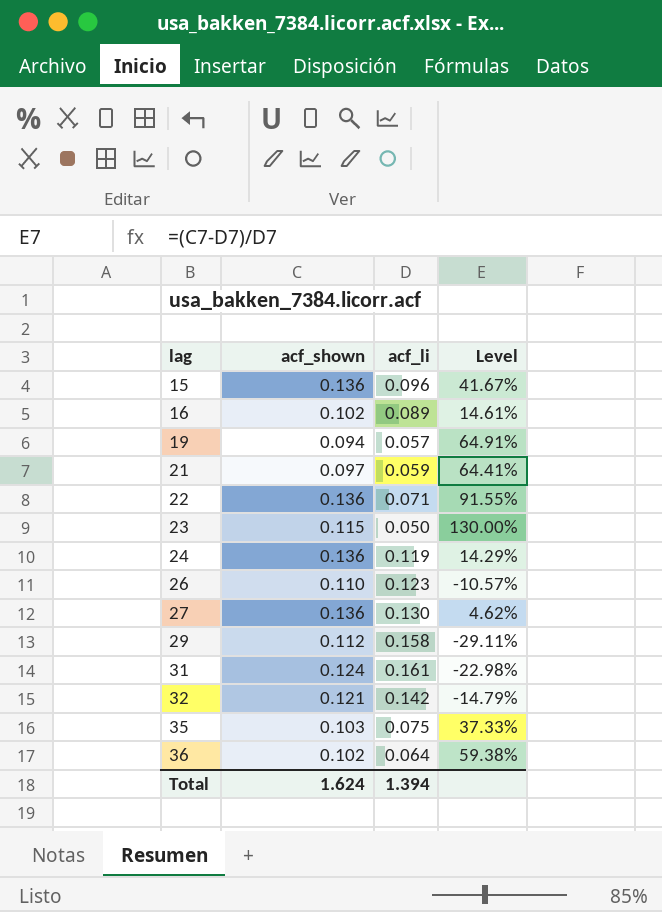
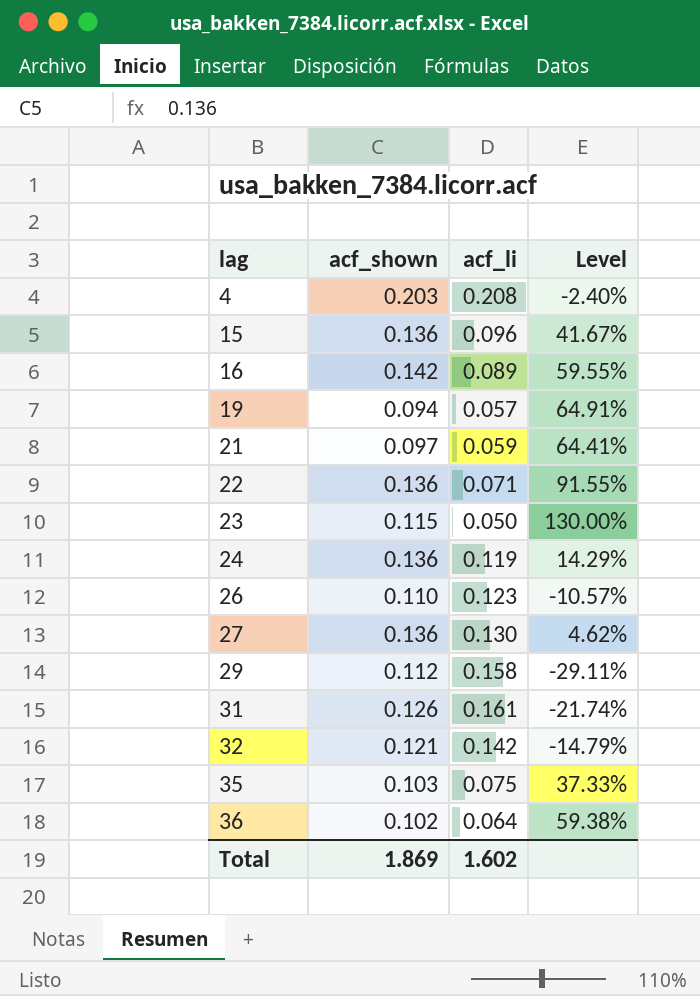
row 4: none -> 0.203 | 0.208 | -2.40%
16 | acf_shown: 0.102 -> 0.142
16 | Level: 14.61% -> 59.55%
31 | acf_shown: 0.124 -> 0.126
31 | Level: -22.98% -> -21.74%
Total | acf_shown: 1.624 -> 1.869
Total | acf_li: 1.394 -> 1.602

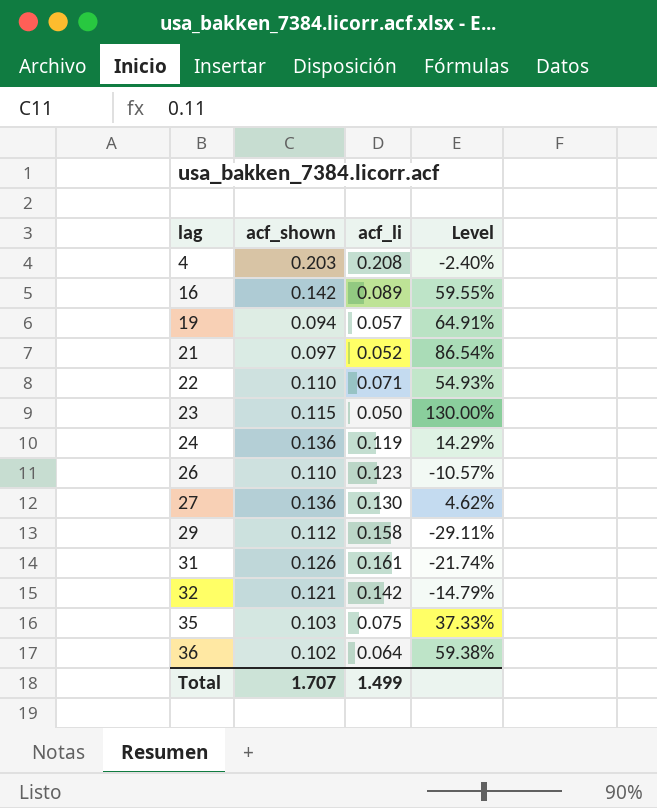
row 15: 0.136 | 0.096 | 41.67% -> none
21 | acf_li: 0.059 -> 0.052
21 | Level: 64.41% -> 86.54%
22 | acf_shown: 0.136 -> 0.110
22 | Level: 91.55% -> 54.93%
Total | acf_shown: 1.869 -> 1.707
Total | acf_li: 1.602 -> 1.499

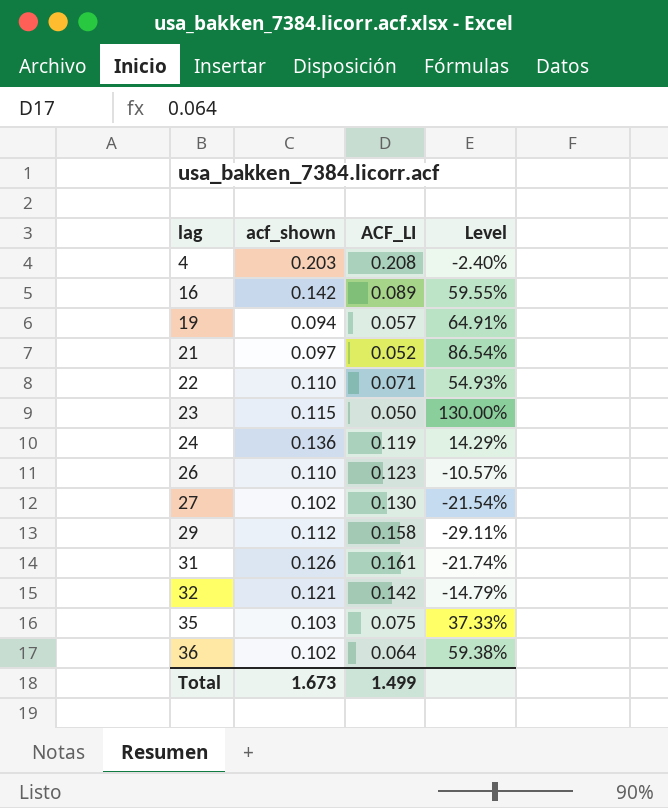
column name: acf_li -> ACF_LI
27 | acf_shown: 0.136 -> 0.102
27 | Level: 4.62% -> -21.54%
Total | acf_shown: 1.707 -> 1.673

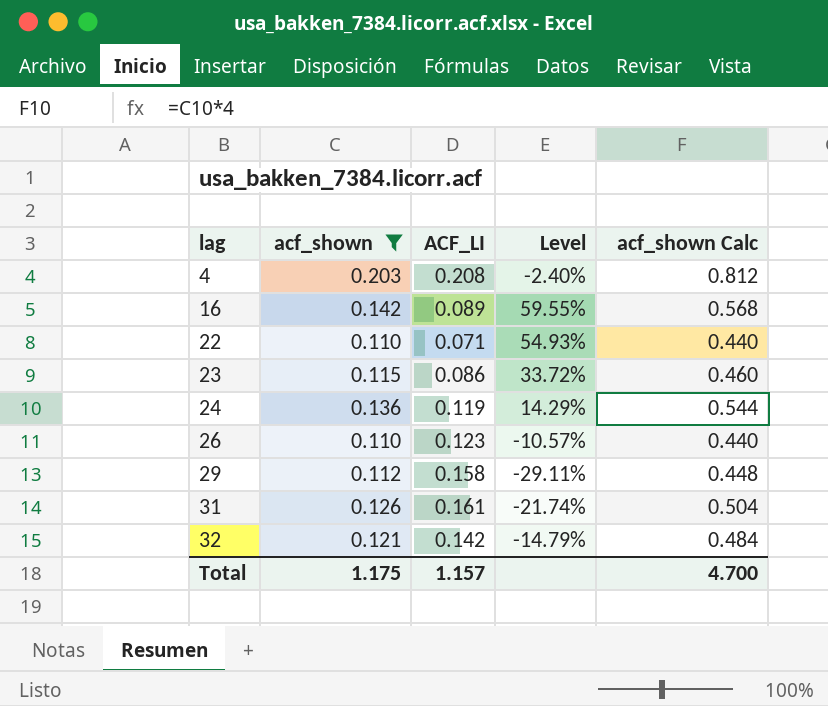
filter: none -> acf_shown >= 0.110
column acf_shown Calc | formula: none -> [acf_shown] * 4
23 | ACF_LI: 0.050 -> 0.086
23 | Level: 130.00% -> 33.72%
Total | acf_shown: 1.673 -> 1.175
Total | ACF_LI: 1.499 -> 1.157

